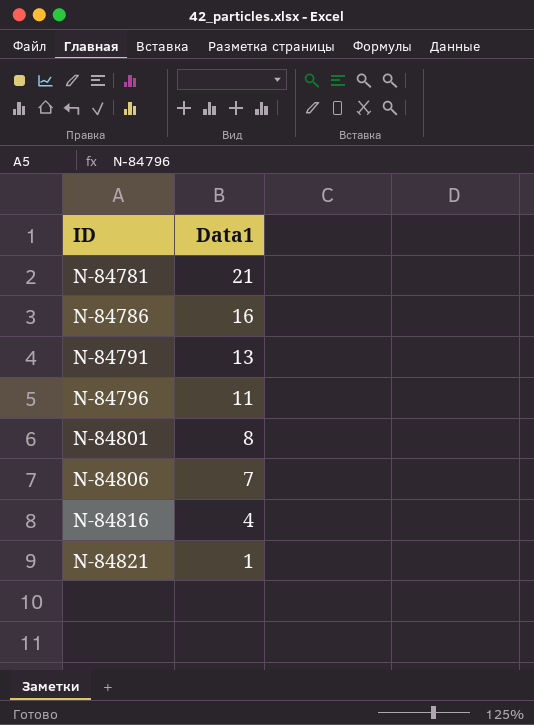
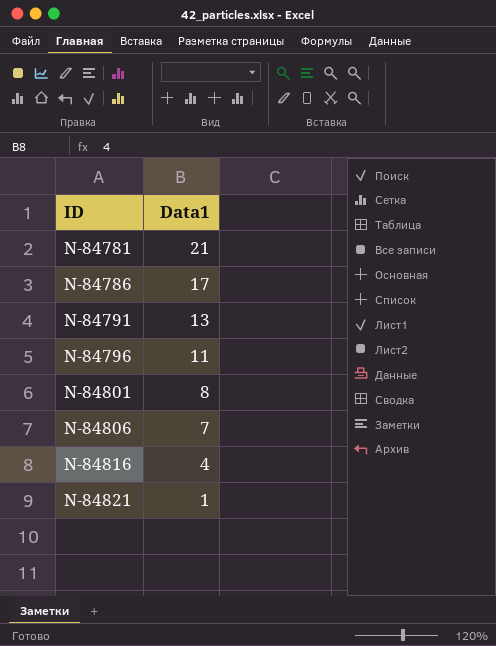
N-84786 | Data1: 16 -> 17

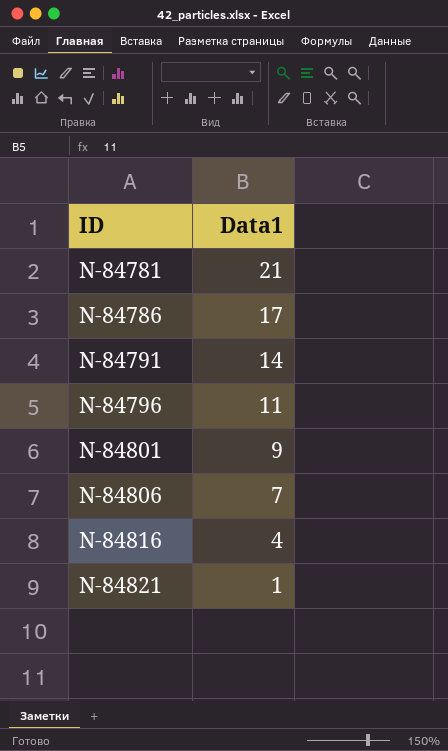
N-84791 | Data1: 13 -> 14
N-84801 | Data1: 8 -> 9

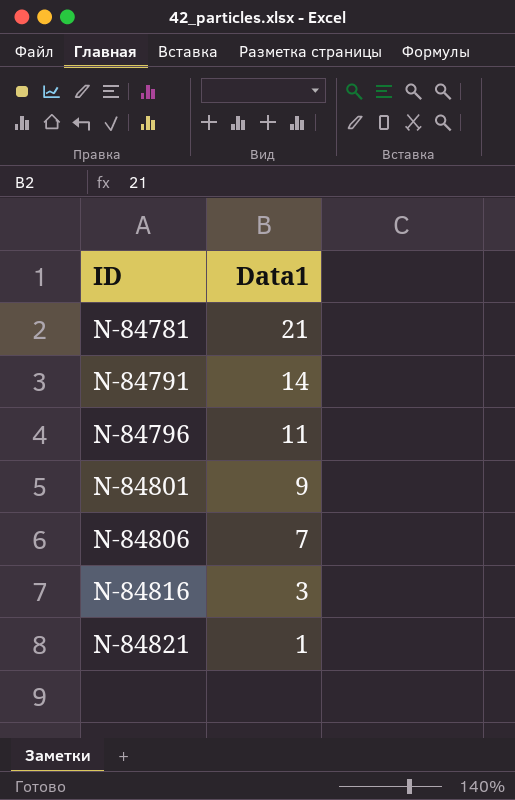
row N-84786: 17 -> none
N-84816 | Data1: 4 -> 3

